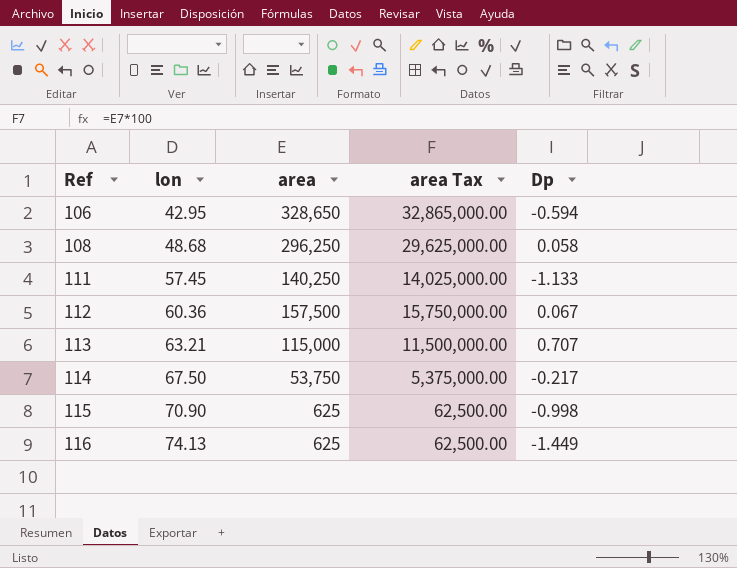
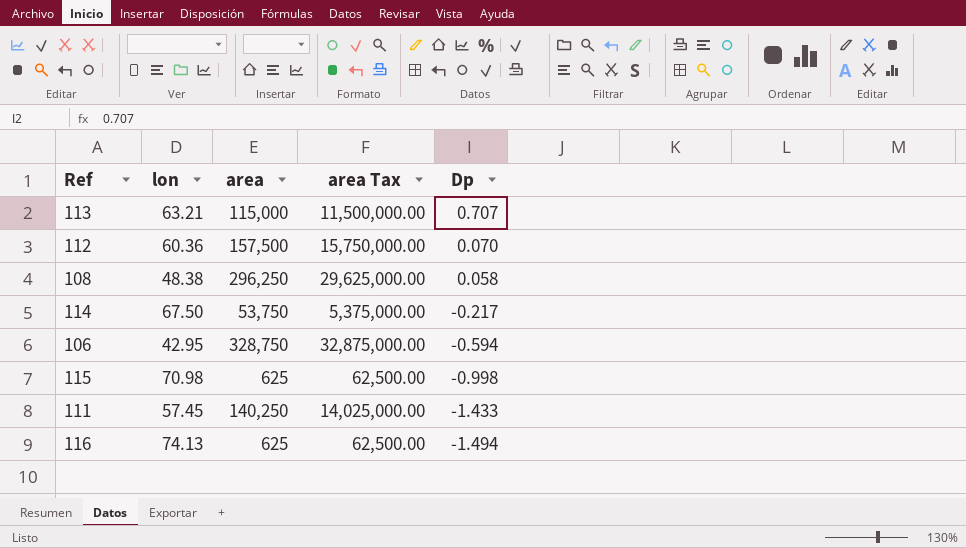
row order: Ref ascending -> Dp descending
112 | Dp: 0.067 -> 0.070
108 | lon: 48.68 -> 48.38
106 | area: 328,650 -> 328,750
106 | area Tax: 32,865,000.00 -> 32,875,000.00
115 | lon: 70.90 -> 70.98
111 | Dp: -1.133 -> -1.433
116 | Dp: -1.449 -> -1.494

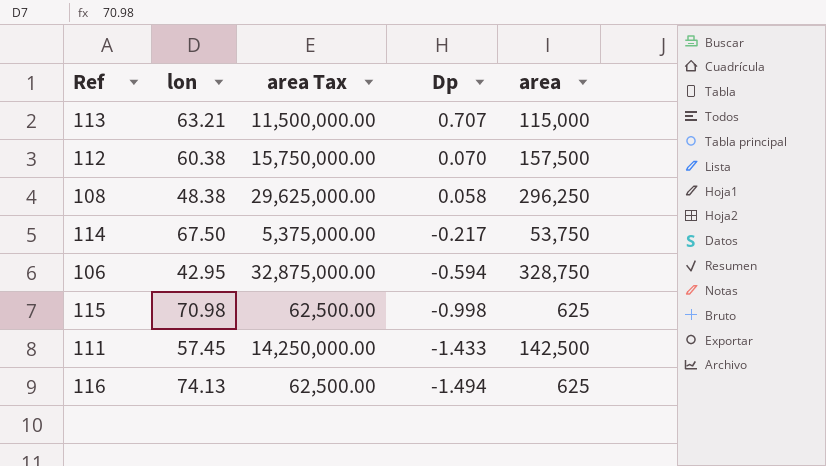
column area | position: 3 -> 5
112 | lon: 60.36 -> 60.38
111 | area Tax: 14,025,000.00 -> 14,250,000.00
111 | area: 140,250 -> 142,500

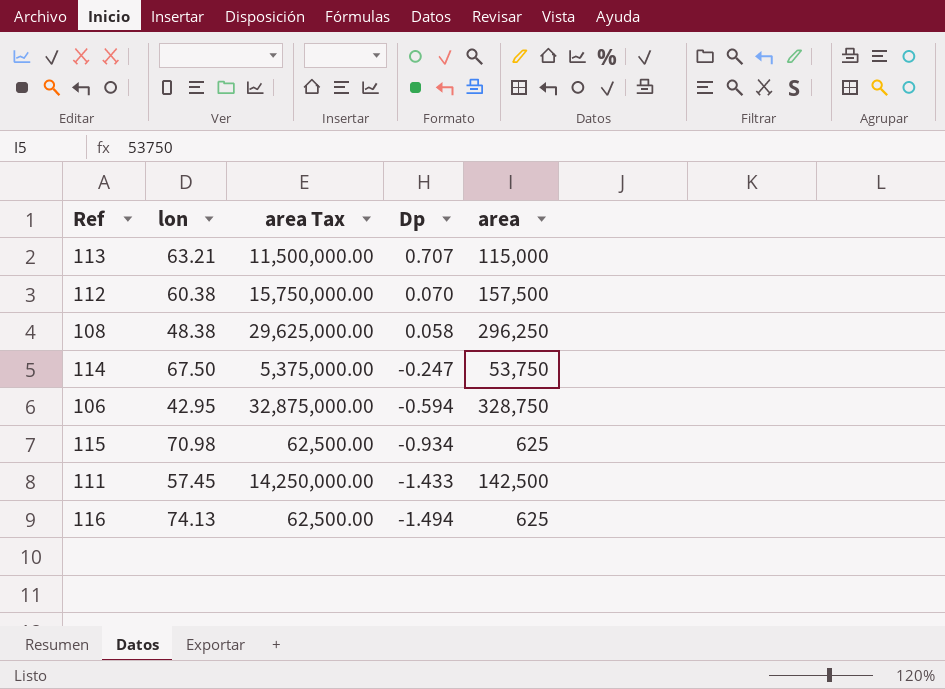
114 | Dp: -0.217 -> -0.247
115 | Dp: -0.998 -> -0.934

